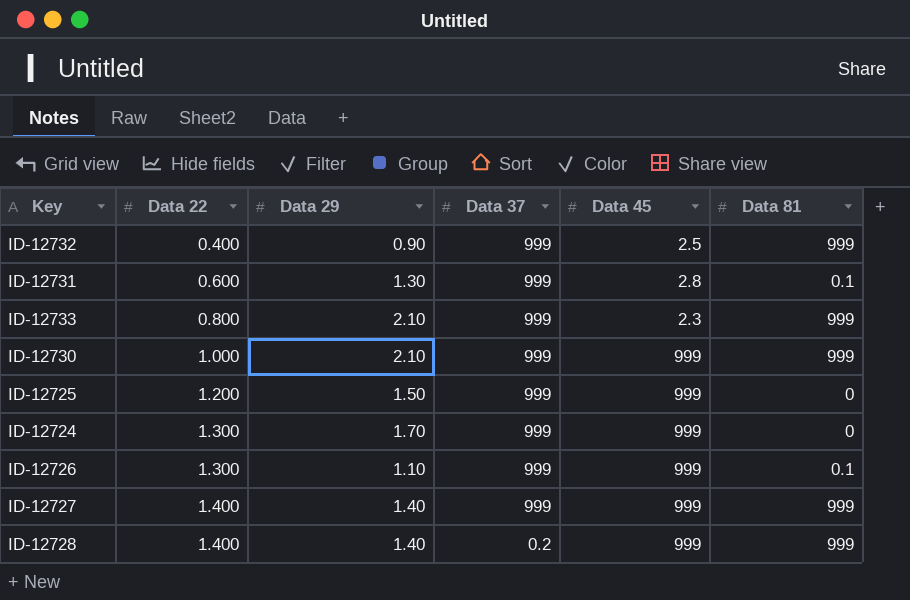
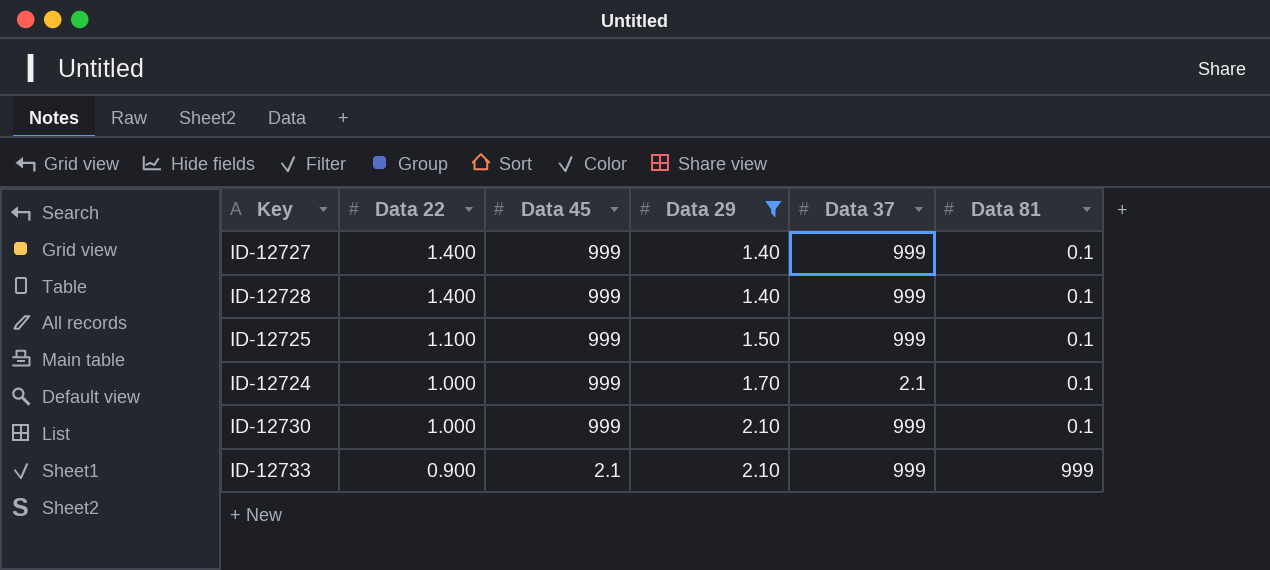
filter: none -> Data 29 >= 1.40
row order: Data 22 ascending -> Data 22 descending
column Data 45 | position: 5 -> 3
ID-12727 | Data 81: 999 -> 0.1
ID-12728 | Data 37: 0.2 -> 999
ID-12728 | Data 81: 999 -> 0.1
ID-12725 | Data 22: 1.200 -> 1.100
ID-12725 | Data 81: 0 -> 0.1
ID-12724 | Data 22: 1.300 -> 1.000
ID-12724 | Data 37: 999 -> 2.1
ID-12724 | Data 81: 0 -> 0.1
ID-12730 | Data 81: 999 -> 0.1
ID-12733 | Data 22: 0.800 -> 0.900
ID-12733 | Data 45: 2.3 -> 2.1

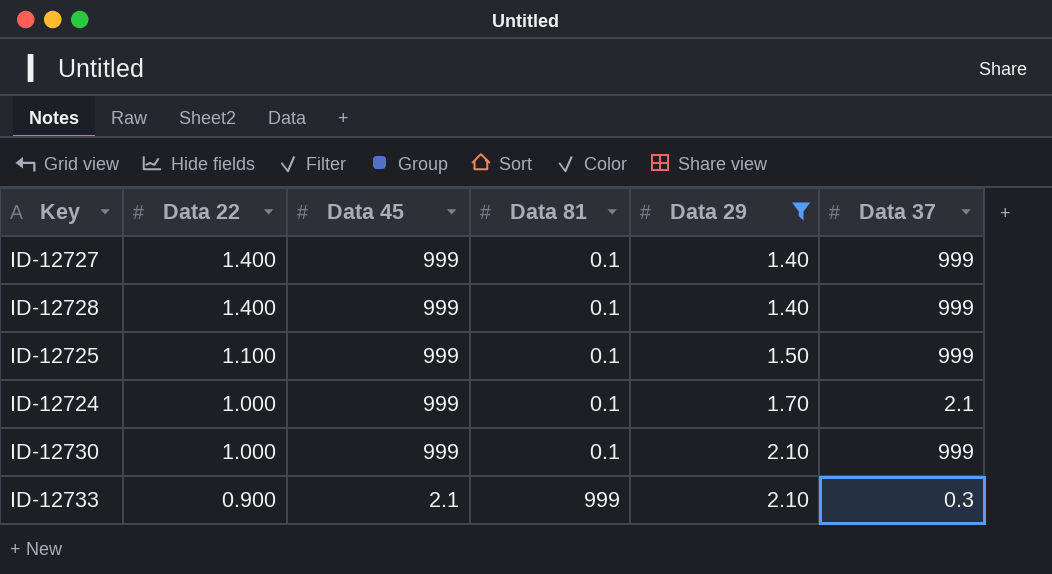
column Data 81 | position: 6 -> 4
ID-12733 | Data 37: 999 -> 0.3

